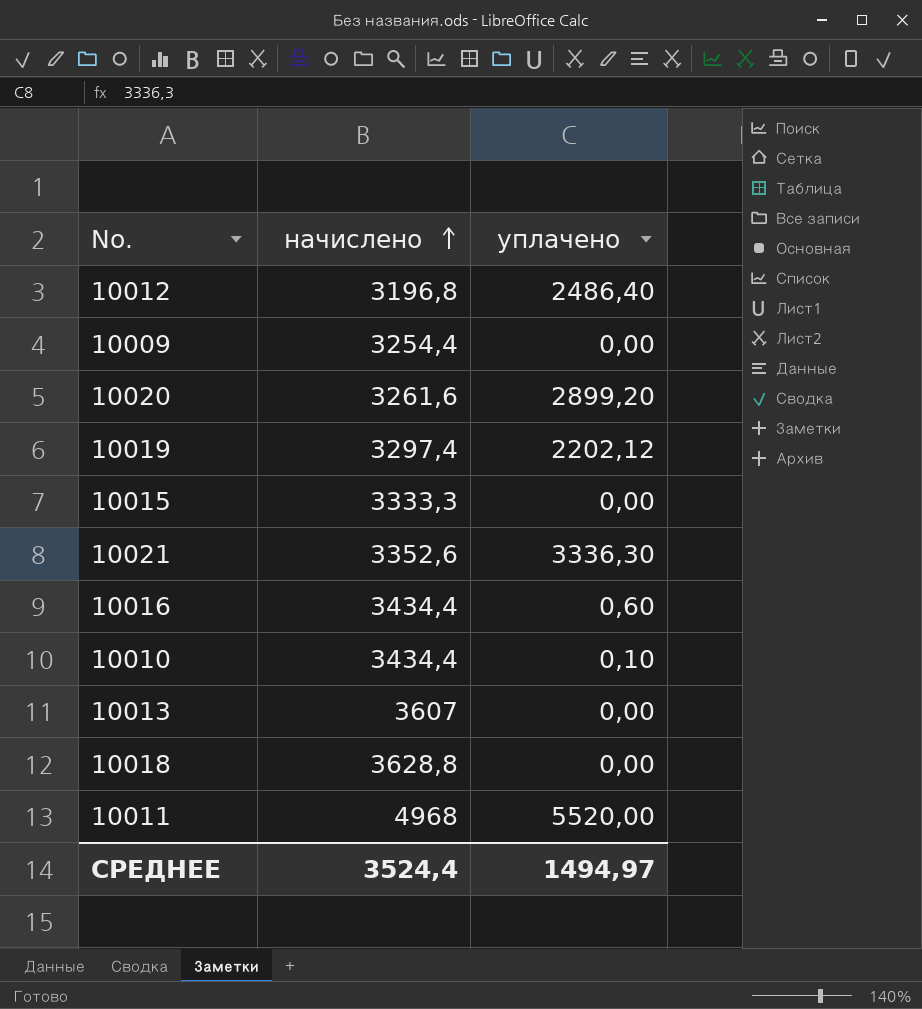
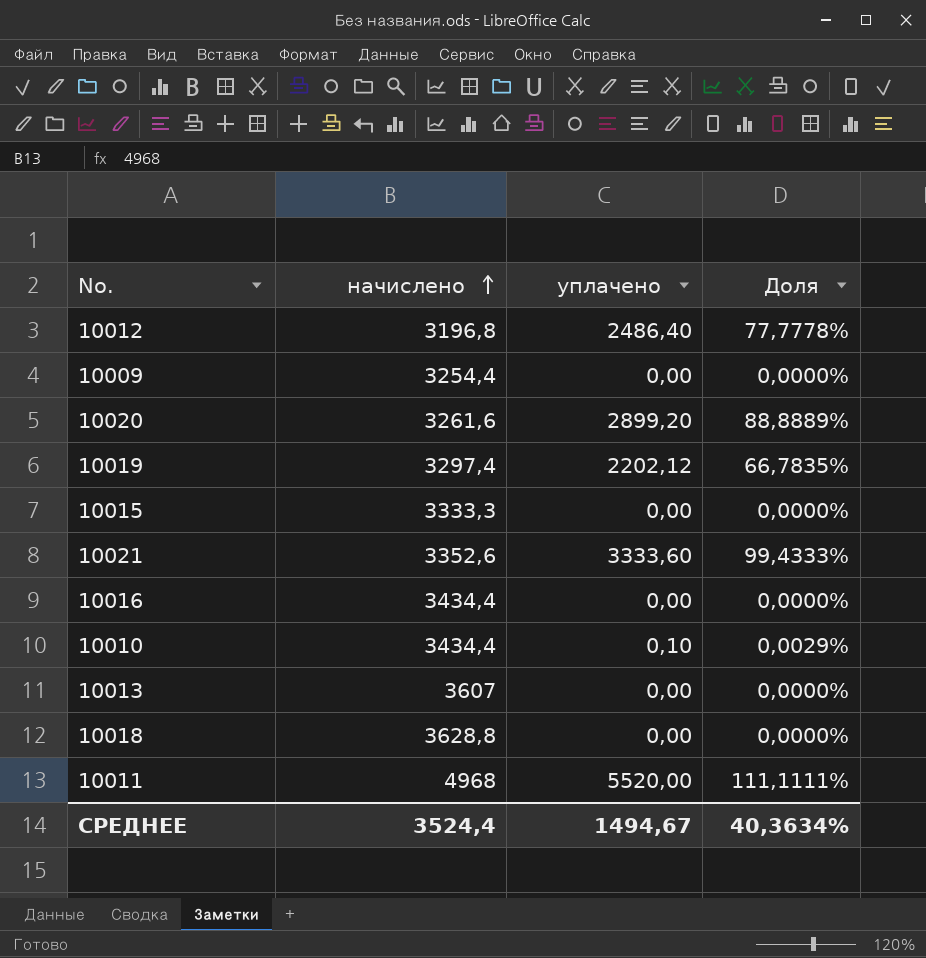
column Доля | formula: none -> [уплачено] / [начислено]
10021 | уплачено: 3336,30 -> 3333,60
10016 | уплачено: 0,60 -> 0,00
СРЕДНЕЕ | уплачено: 1494,97 -> 1494,67

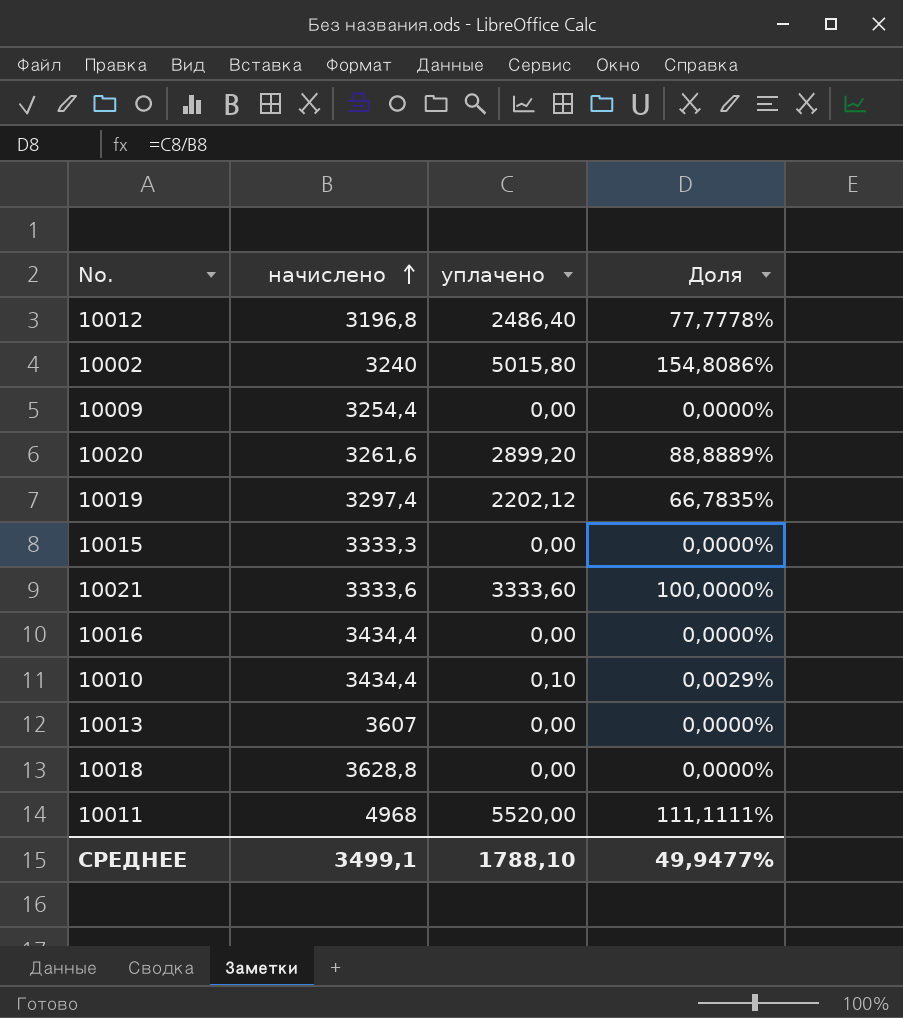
row 10002: none -> 3240 | 5015,80 | 154,8086%
10021 | начислено: 3352,6 -> 3333,6
10021 | Доля: 99,4333% -> 100,0000%
СРЕДНЕЕ | начислено: 3524,4 -> 3499,1
СРЕДНЕЕ | уплачено: 1494,67 -> 1788,10
СРЕДНЕЕ | Доля: 40,3634% -> 49,9477%

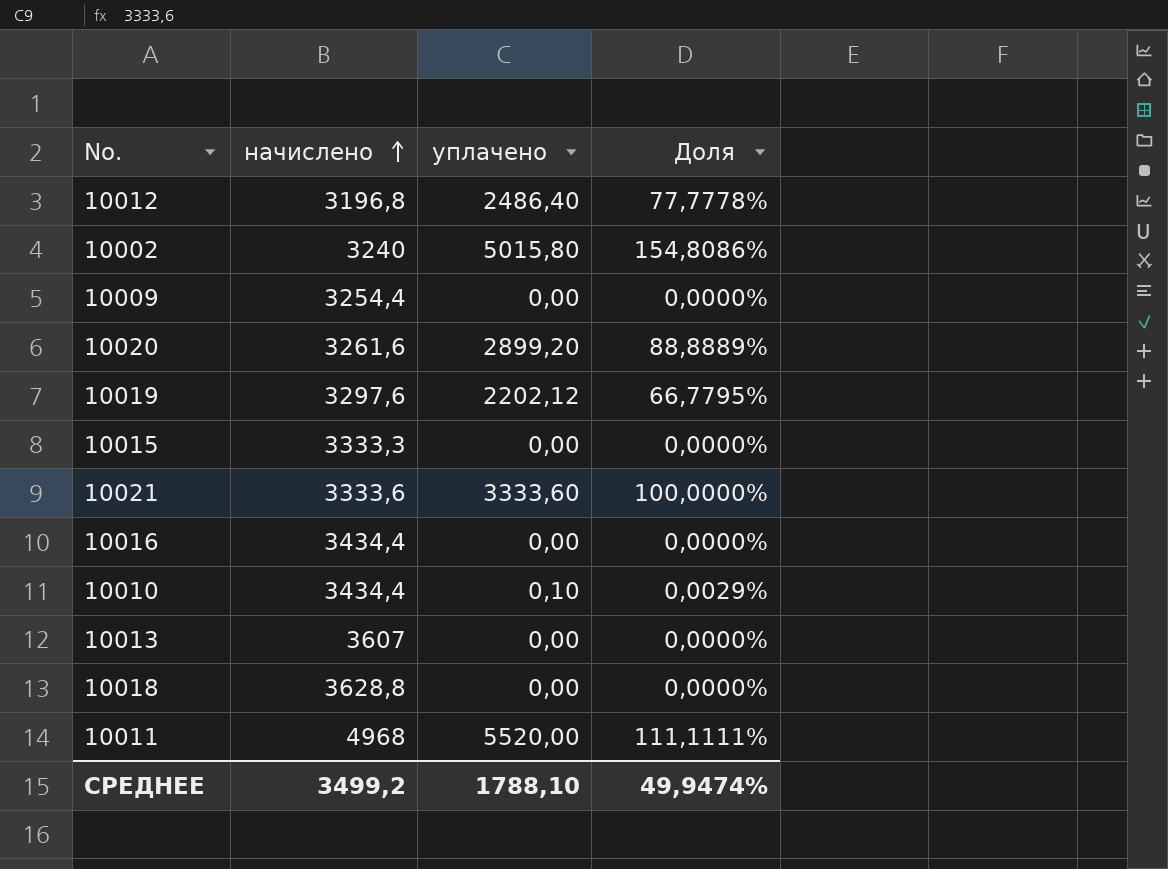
10019 | начислено: 3297,4 -> 3297,6
10019 | Доля: 66,7835% -> 66,7795%
СРЕДНЕЕ | начислено: 3499,1 -> 3499,2
СРЕДНЕЕ | Доля: 49,9477% -> 49,9474%

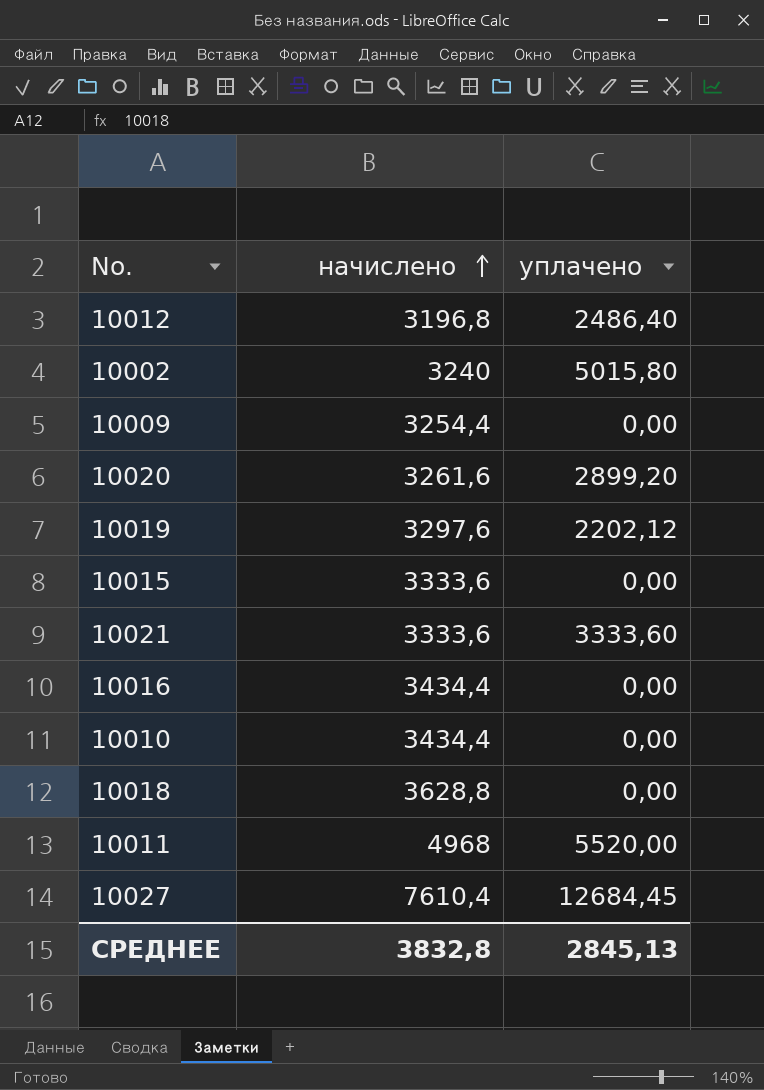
column Доля | formula: [уплачено] / [начислено] -> none
row 10013: 3607 | 0,00 | 0,0000% -> none
10015 | начислено: 3333,3 -> 3333,6
10010 | уплачено: 0,10 -> 0,00
row 10027: none -> 7610,4 | 12684,45
СРЕДНЕЕ | начислено: 3499,2 -> 3832,8
СРЕДНЕЕ | уплачено: 1788,10 -> 2845,13

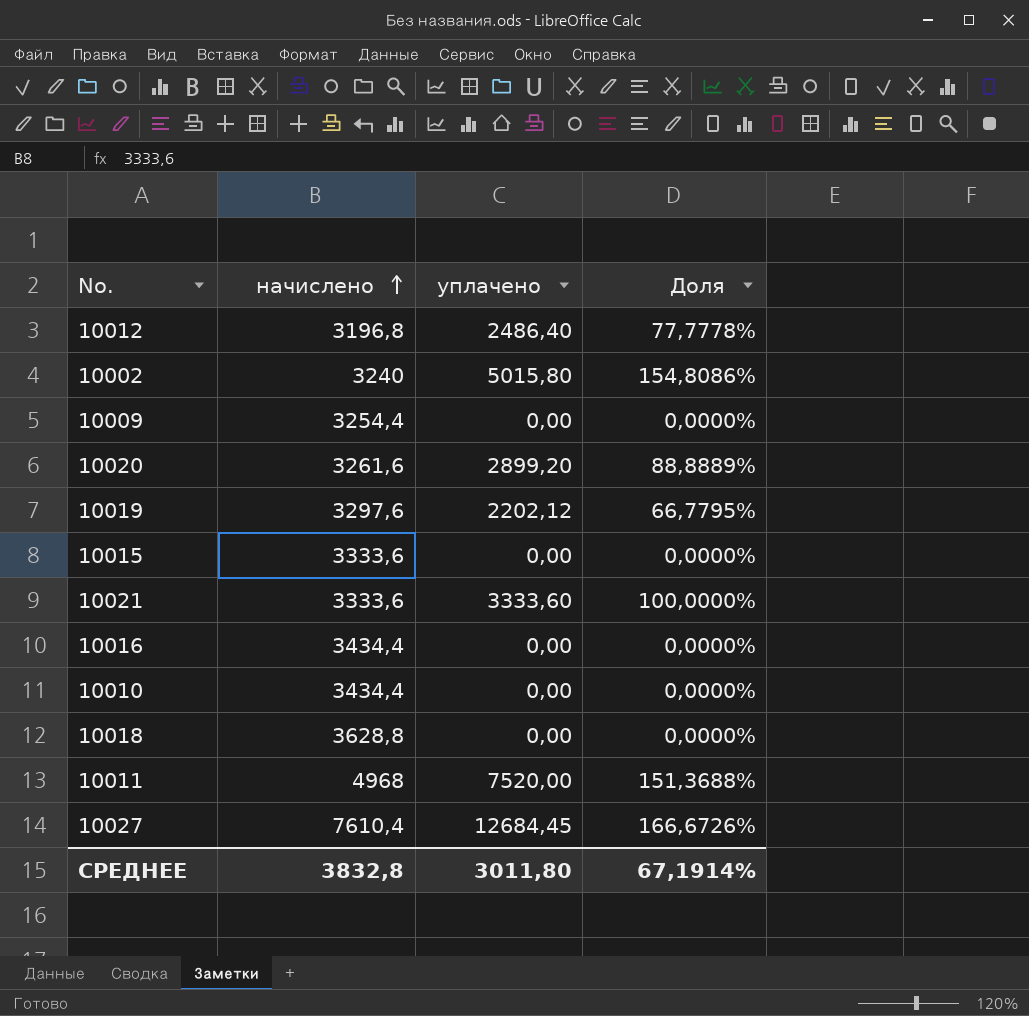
column Доля | formula: none -> [уплачено] / [начислено]
10011 | уплачено: 5520,00 -> 7520,00
СРЕДНЕЕ | уплачено: 2845,13 -> 3011,80

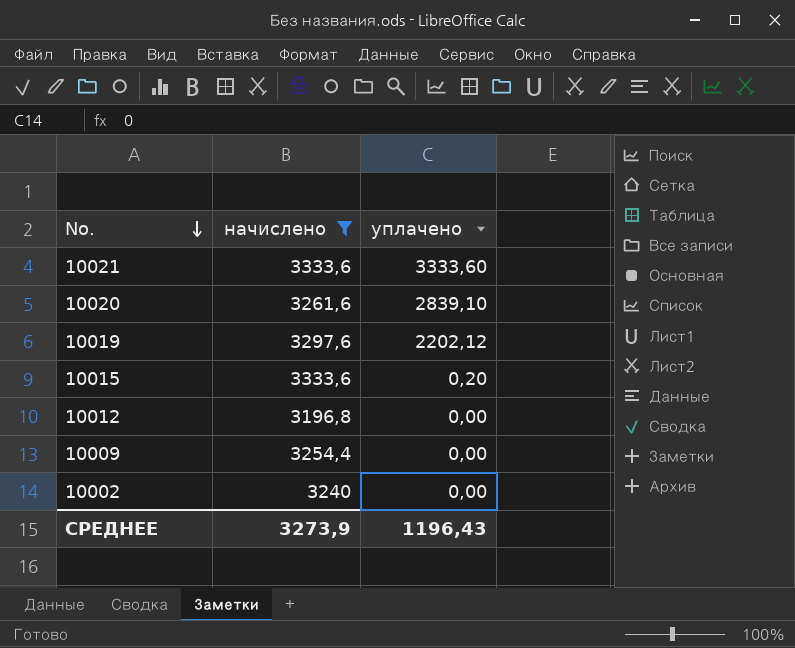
filter: none -> начислено <= 3333,6
row order: начислено ascending -> No. descending
column Доля | formula: [уплачено] / [начислено] -> none
10020 | уплачено: 2899,20 -> 2839,10
10015 | уплачено: 0,00 -> 0,20
10012 | уплачено: 2486,40 -> 0,00
10002 | уплачено: 5015,80 -> 0,00
СРЕДНЕЕ | начислено: 3832,8 -> 3273,9
СРЕДНЕЕ | уплачено: 3011,80 -> 1196,43

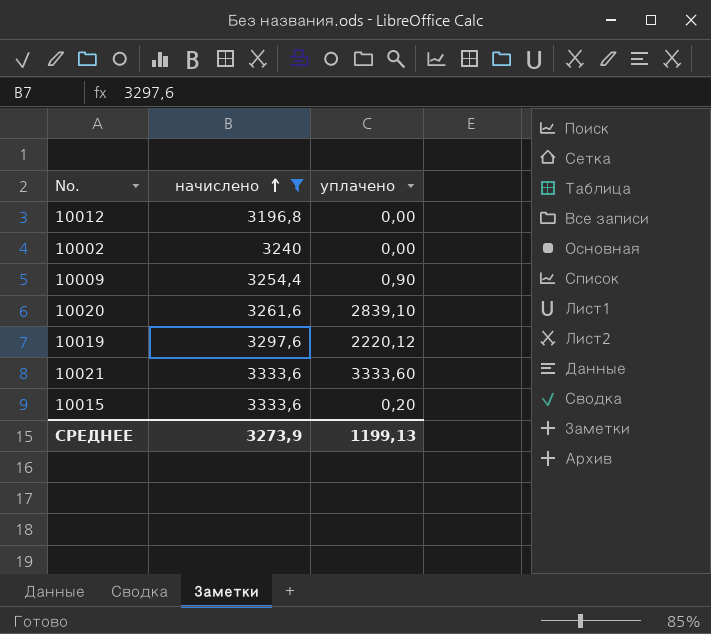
row order: No. descending -> начислено ascending
10009 | уплачено: 0,00 -> 0,90
10019 | уплачено: 2202,12 -> 2220,12
СРЕДНЕЕ | уплачено: 1196,43 -> 1199,13

